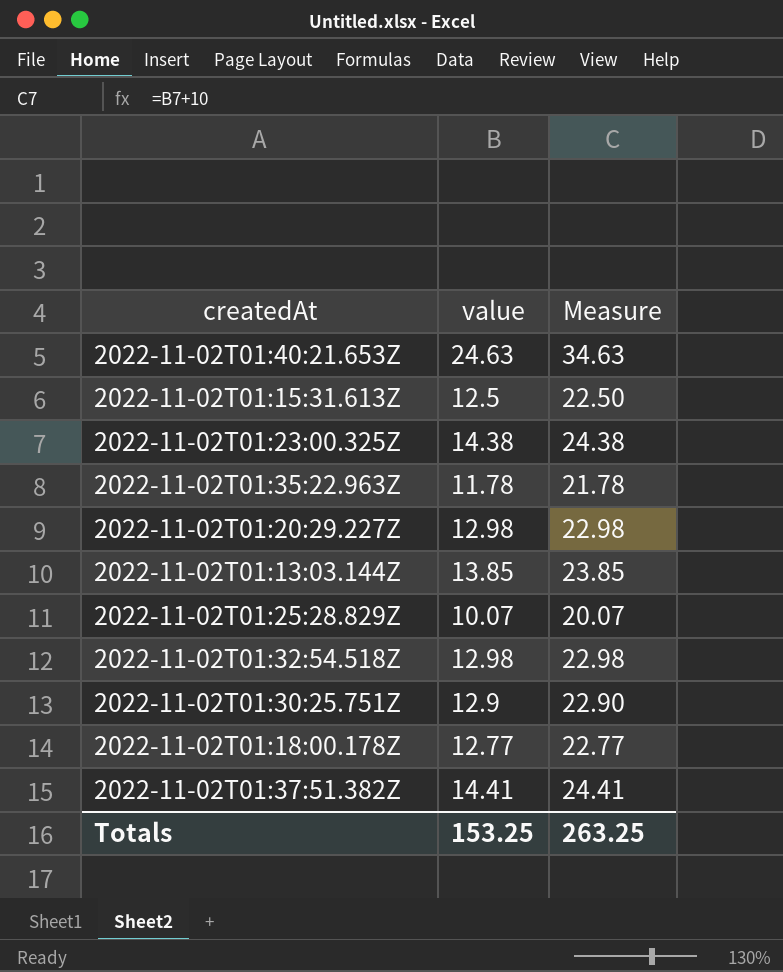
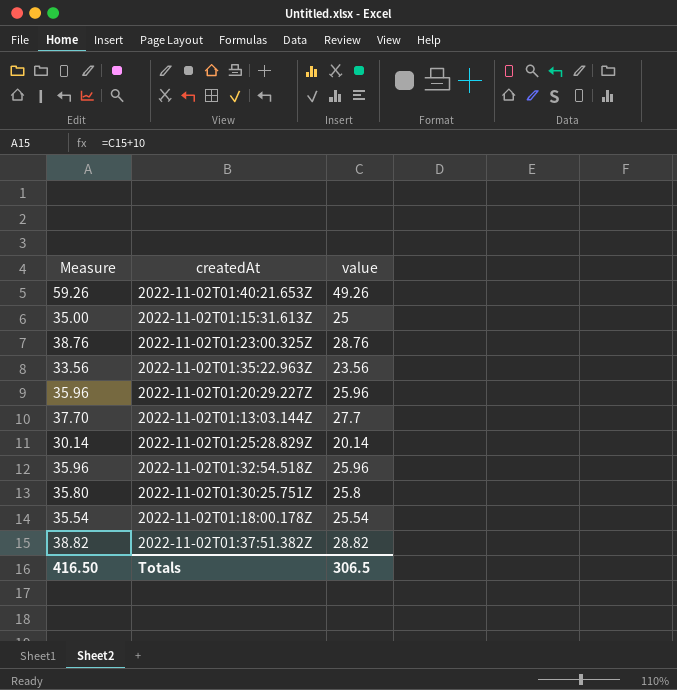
column Measure | position: 3 -> 1
2022-11-02T01:40:21.653Z | Measure: 34.63 -> 59.26
2022-11-02T01:40:21.653Z | value: 24.63 -> 49.26
2022-11-02T01:15:31.613Z | Measure: 22.50 -> 35.00
2022-11-02T01:15:31.613Z | value: 12.5 -> 25
2022-11-02T01:23:00.325Z | Measure: 24.38 -> 38.76
2022-11-02T01:23:00.325Z | value: 14.38 -> 28.76
2022-11-02T01:35:22.963Z | Measure: 21.78 -> 33.56
2022-11-02T01:35:22.963Z | value: 11.78 -> 23.56
2022-11-02T01:20:29.227Z | Measure: 22.98 -> 35.96
2022-11-02T01:20:29.227Z | value: 12.98 -> 25.96
2022-11-02T01:13:03.144Z | Measure: 23.85 -> 37.70
2022-11-02T01:13:03.144Z | value: 13.85 -> 27.7
2022-11-02T01:25:28.829Z | Measure: 20.07 -> 30.14
2022-11-02T01:25:28.829Z | value: 10.07 -> 20.14
2022-11-02T01:32:54.518Z | Measure: 22.98 -> 35.96
2022-11-02T01:32:54.518Z | value: 12.98 -> 25.96
2022-11-02T01:30:25.751Z | Measure: 22.90 -> 35.80
2022-11-02T01:30:25.751Z | value: 12.9 -> 25.8
2022-11-02T01:18:00.178Z | Measure: 22.77 -> 35.54
2022-11-02T01:18:00.178Z | value: 12.77 -> 25.54
2022-11-02T01:37:51.382Z | Measure: 24.41 -> 38.82
2022-11-02T01:37:51.382Z | value: 14.41 -> 28.82
Totals | Measure: 263.25 -> 416.50
Totals | value: 153.25 -> 306.5

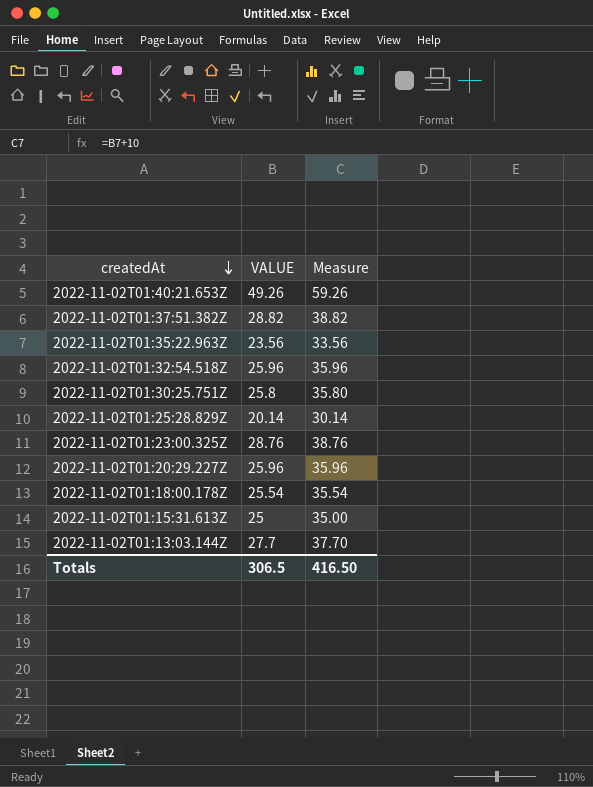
row order: none -> createdAt descending
column name: value -> VALUE
column Measure | position: 1 -> 3

